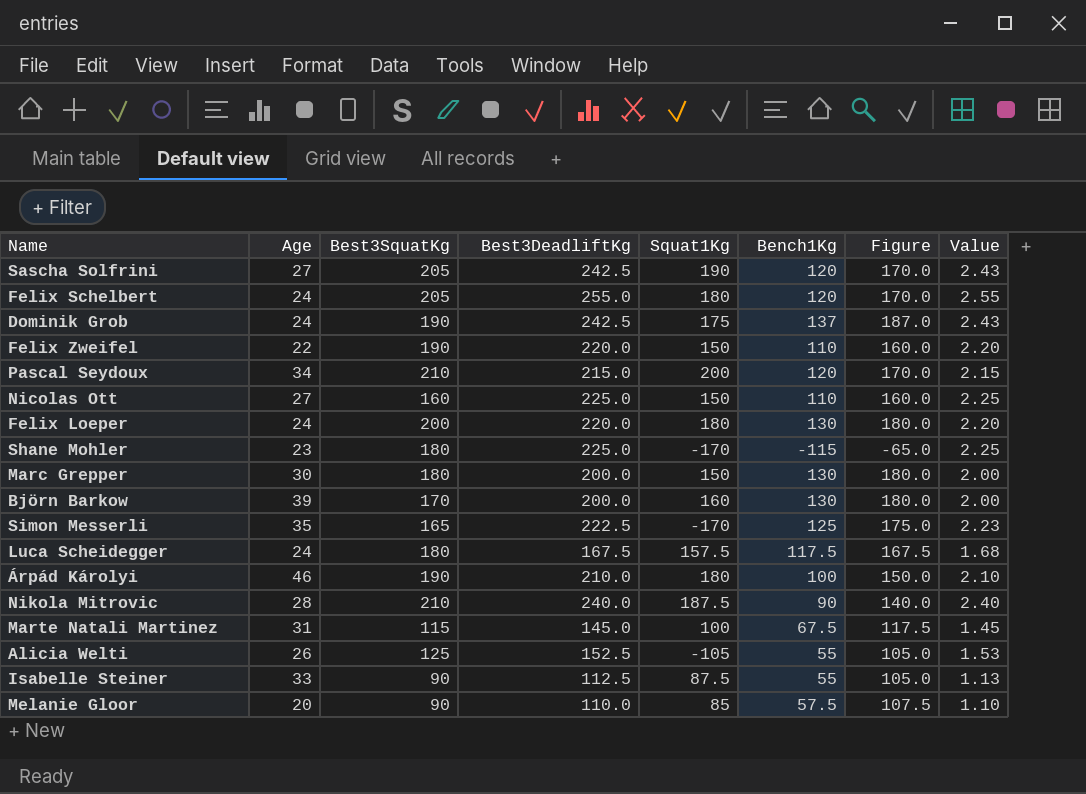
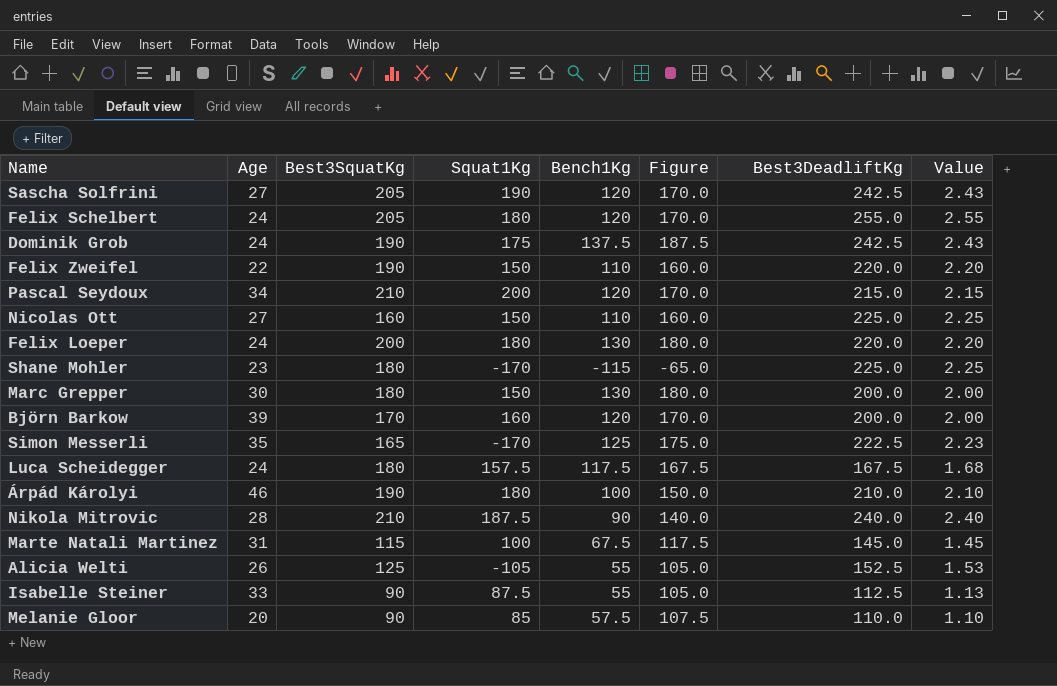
column Best3DeadliftKg | position: 4 -> 7
Dominik Grob | Bench1Kg: 137 -> 137.5
Dominik Grob | Figure: 187.0 -> 187.5
Björn Barkow | Bench1Kg: 130 -> 120
Björn Barkow | Figure: 180.0 -> 170.0

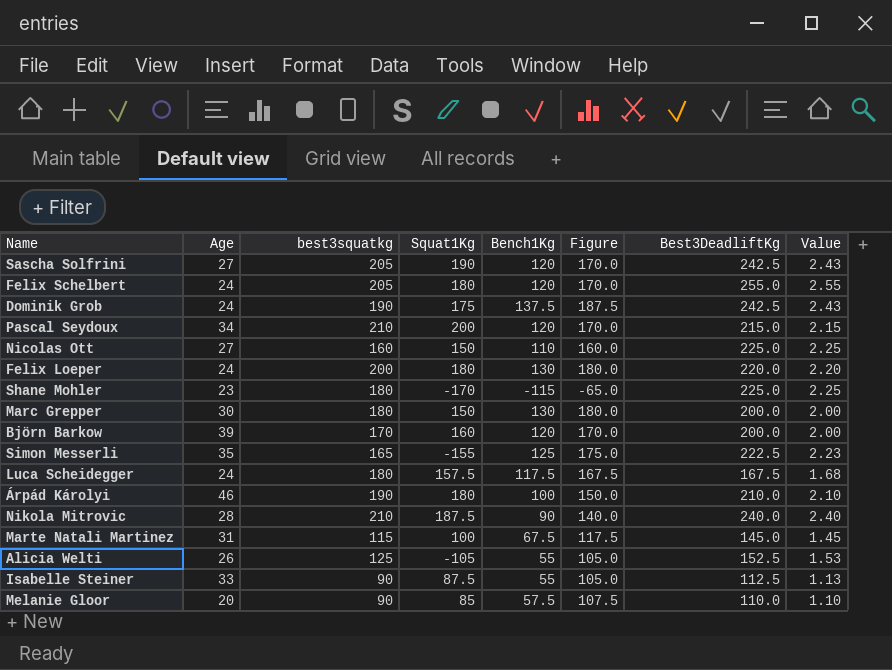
column name: Best3SquatKg -> best3squatkg
row Felix Zweifel: 22 | 190 | 150 | 110 | 160.0 | 220.0 | 2.20 -> none
Simon Messerli | Squat1Kg: -170 -> -155

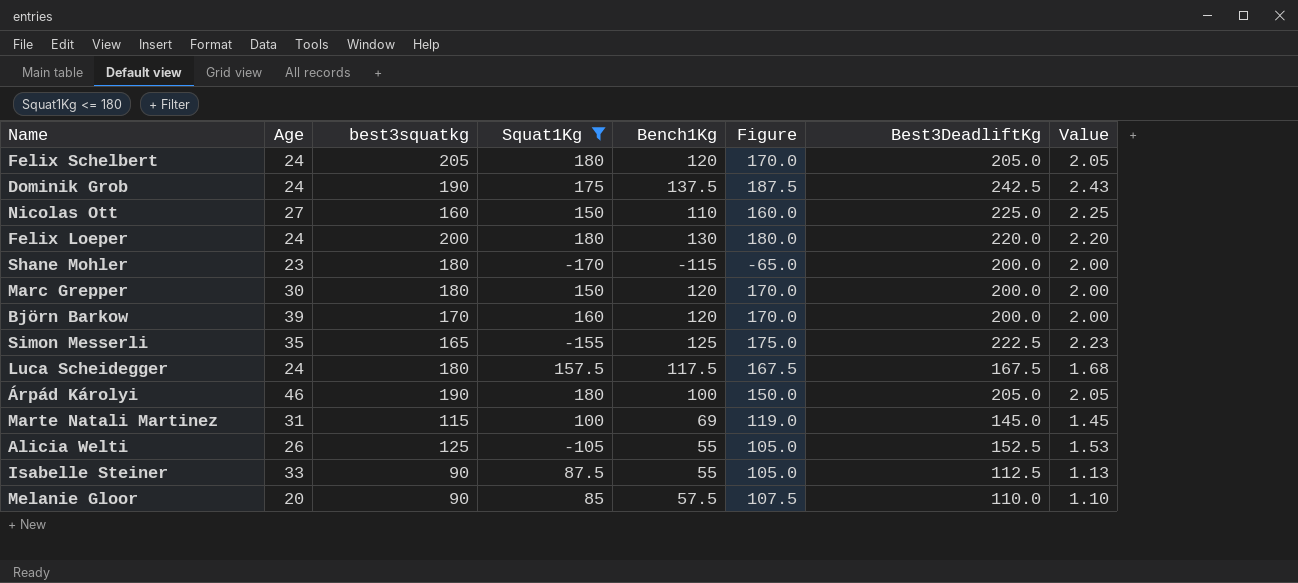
filter: none -> Squat1Kg <= 180
Felix Schelbert | Best3DeadliftKg: 255.0 -> 205.0
Felix Schelbert | Value: 2.55 -> 2.05
Shane Mohler | Best3DeadliftKg: 225.0 -> 200.0
Shane Mohler | Value: 2.25 -> 2.00
Marc Grepper | Bench1Kg: 130 -> 120
Marc Grepper | Figure: 180.0 -> 170.0
Árpád Károlyi | Best3DeadliftKg: 210.0 -> 205.0
Árpád Károlyi | Value: 2.10 -> 2.05
Marte Natali Martinez | Bench1Kg: 67.5 -> 69
Marte Natali Martinez | Figure: 117.5 -> 119.0

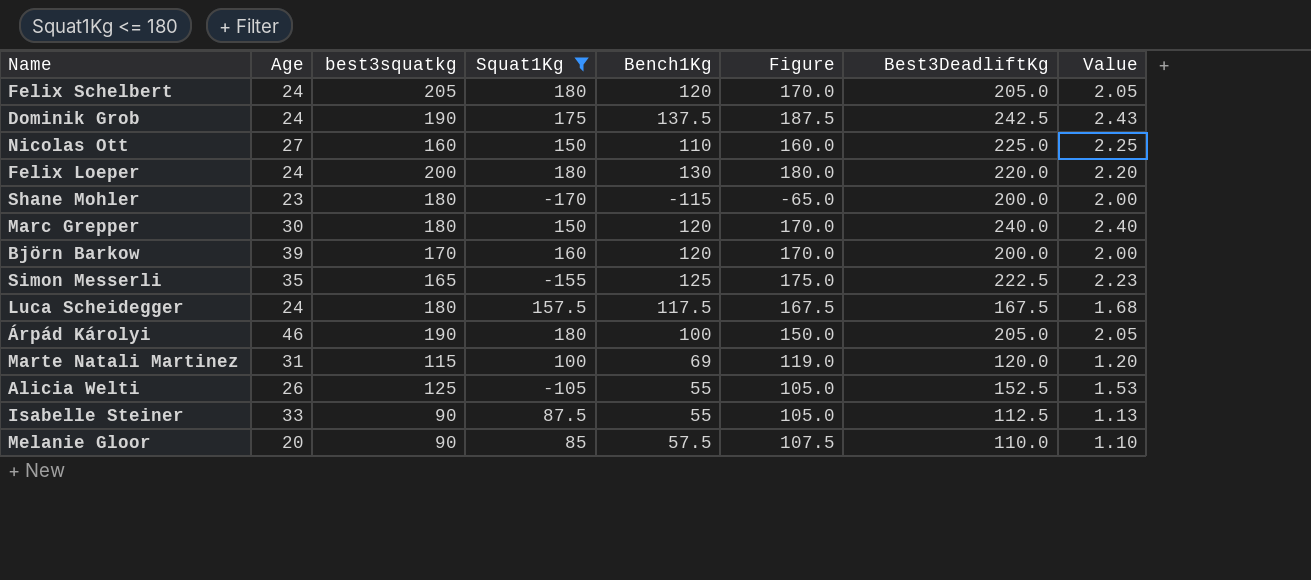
Marc Grepper | Best3DeadliftKg: 200.0 -> 240.0
Marc Grepper | Value: 2.00 -> 2.40
Marte Natali Martinez | Best3DeadliftKg: 145.0 -> 120.0
Marte Natali Martinez | Value: 1.45 -> 1.20

